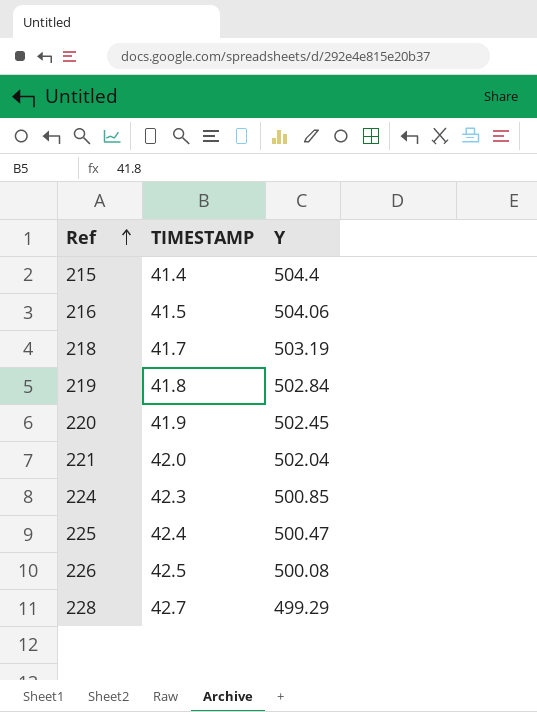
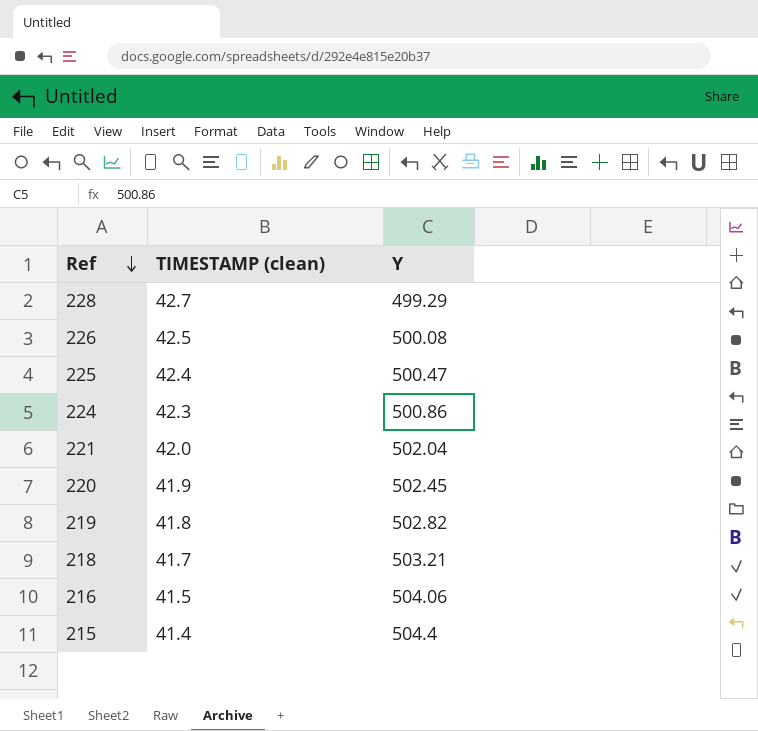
row order: Ref ascending -> Ref descending
column name: TIMESTAMP -> TIMESTAMP (clean)
224 | Y: 500.85 -> 500.86
219 | Y: 502.84 -> 502.82
218 | Y: 503.19 -> 503.21

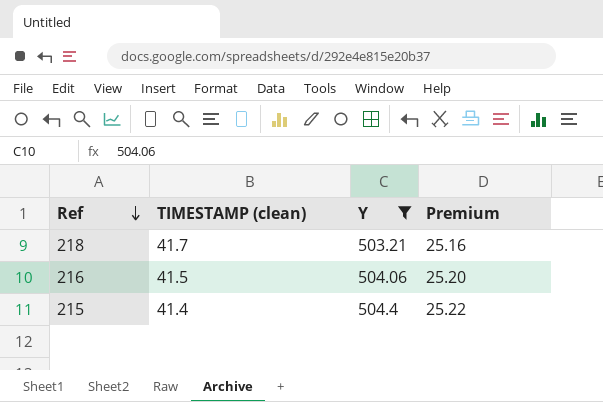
filter: none -> Y >= 503.21
column Premium | formula: none -> [Y] * 0.05

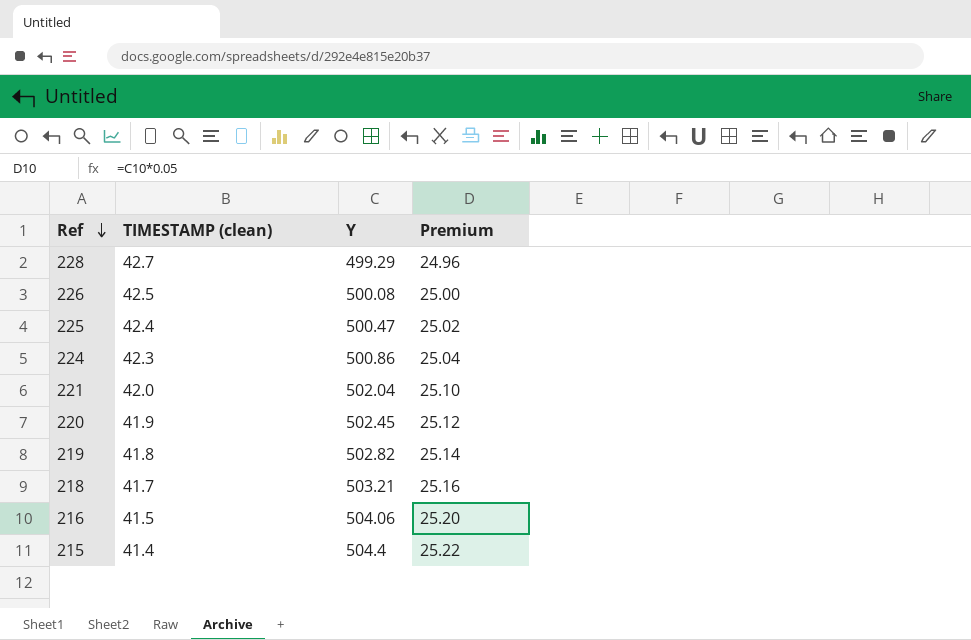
filter: Y >= 503.21 -> none

